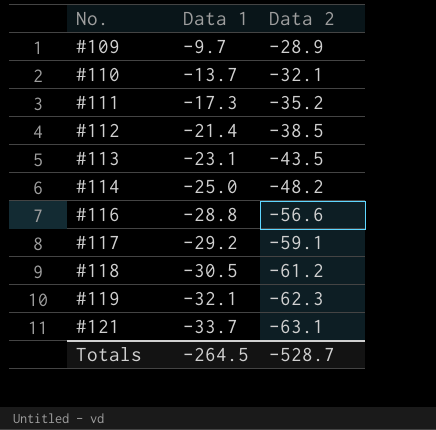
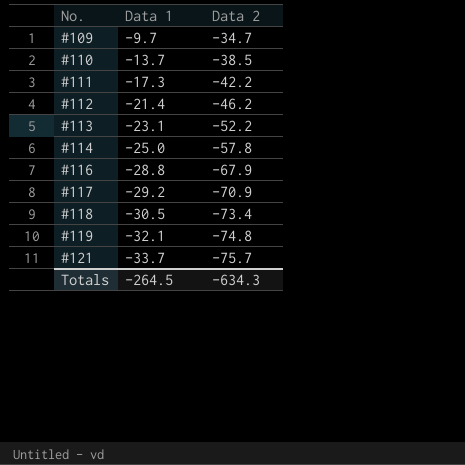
#109 | Data 2: -28.9 -> -34.7
#110 | Data 2: -32.1 -> -38.5
#111 | Data 2: -35.2 -> -42.2
#112 | Data 2: -38.5 -> -46.2
#113 | Data 2: -43.5 -> -52.2
#114 | Data 2: -48.2 -> -57.8
#116 | Data 2: -56.6 -> -67.9
#117 | Data 2: -59.1 -> -70.9
#118 | Data 2: -61.2 -> -73.4
#119 | Data 2: -62.3 -> -74.8
#121 | Data 2: -63.1 -> -75.7
Totals | Data 2: -528.7 -> -634.3

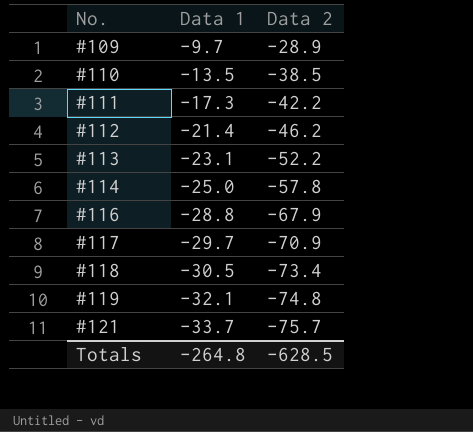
#109 | Data 2: -34.7 -> -28.9
#110 | Data 1: -13.7 -> -13.5
#117 | Data 1: -29.2 -> -29.7
Totals | Data 1: -264.5 -> -264.8
Totals | Data 2: -634.3 -> -628.5

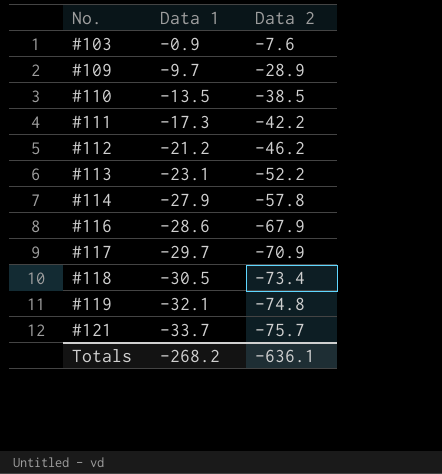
row #103: none -> -0.9 | -7.6
#112 | Data 1: -21.4 -> -21.2
#114 | Data 1: -25.0 -> -27.9
#116 | Data 1: -28.8 -> -28.6
Totals | Data 1: -264.8 -> -268.2
Totals | Data 2: -628.5 -> -636.1

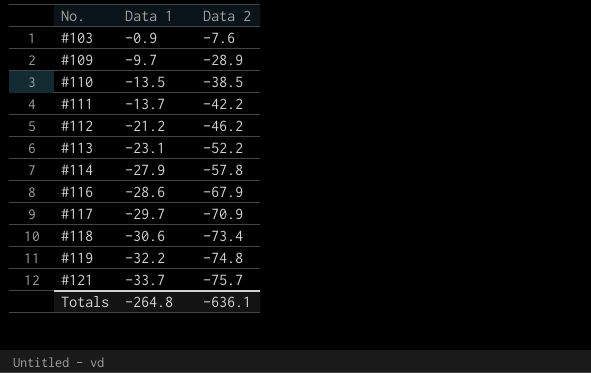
#111 | Data 1: -17.3 -> -13.7
#118 | Data 1: -30.5 -> -30.6
#119 | Data 1: -32.1 -> -32.2
Totals | Data 1: -268.2 -> -264.8

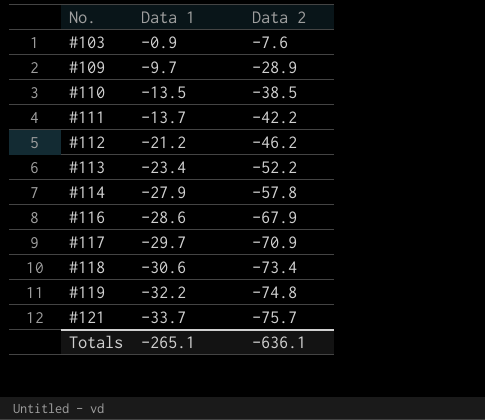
#113 | Data 1: -23.1 -> -23.4
Totals | Data 1: -264.8 -> -265.1

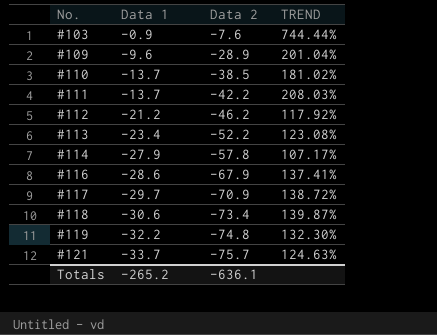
column TREND | formula: none -> ([Data 2] - [Data 1]) / [Data 1]
#109 | Data 1: -9.7 -> -9.6
#110 | Data 1: -13.5 -> -13.7
Totals | Data 1: -265.1 -> -265.2

